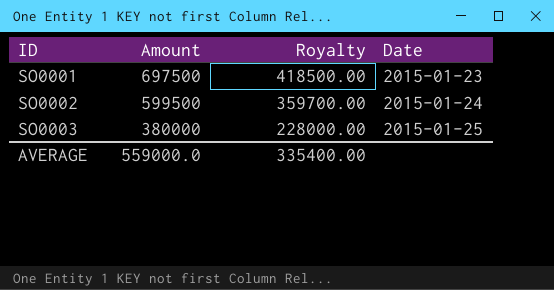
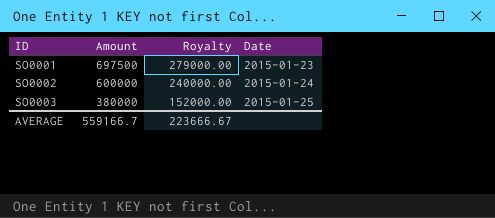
column Royalty | formula: [Amount] * 0.6 -> [Amount] * 0.4
SO0002 | Amount: 599500 -> 600000
AVERAGE | Amount: 559000.0 -> 559166.7
AVERAGE | Royalty: 335400.00 -> 223666.67

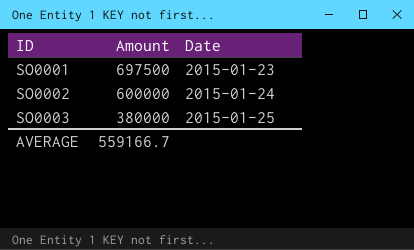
column Royalty | formula: [Amount] * 0.4 -> none

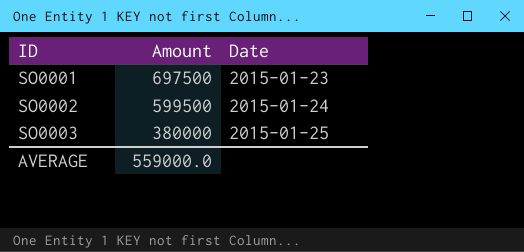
SO0002 | Amount: 600000 -> 599500
AVERAGE | Amount: 559166.7 -> 559000.0

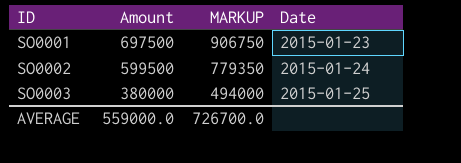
column MARKUP | formula: none -> [Amount] * 1.3

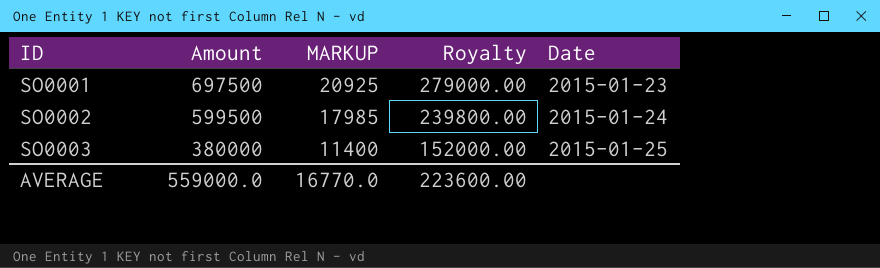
column MARKUP | formula: [Amount] * 1.3 -> [Amount] * 0.03
column Royalty | formula: none -> [Amount] * 0.4
AVERAGE | MARKUP: 726700.0 -> 16770.0

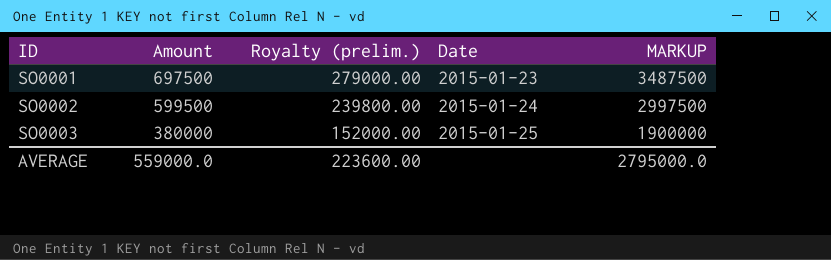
column name: Royalty -> Royalty (prelim.)
column MARKUP | formula: [Amount] * 0.03 -> [Amount] * 5
column MARKUP | position: 3 -> 5
AVERAGE | MARKUP: 16770.0 -> 2795000.0

